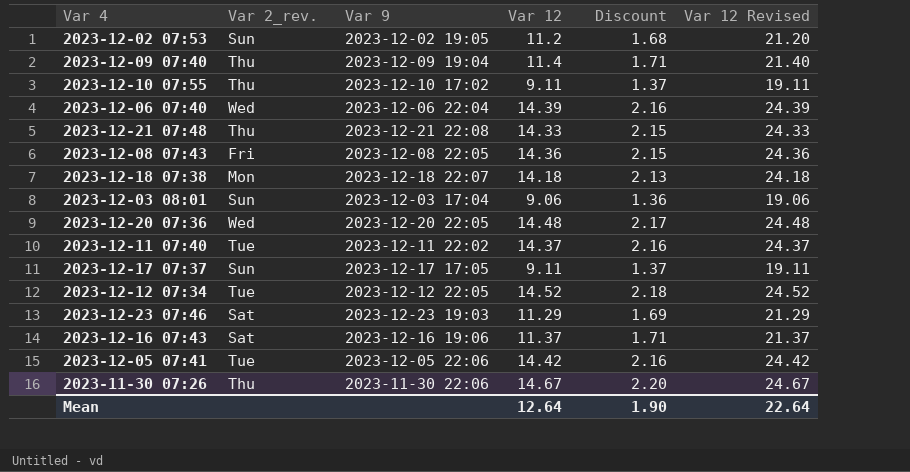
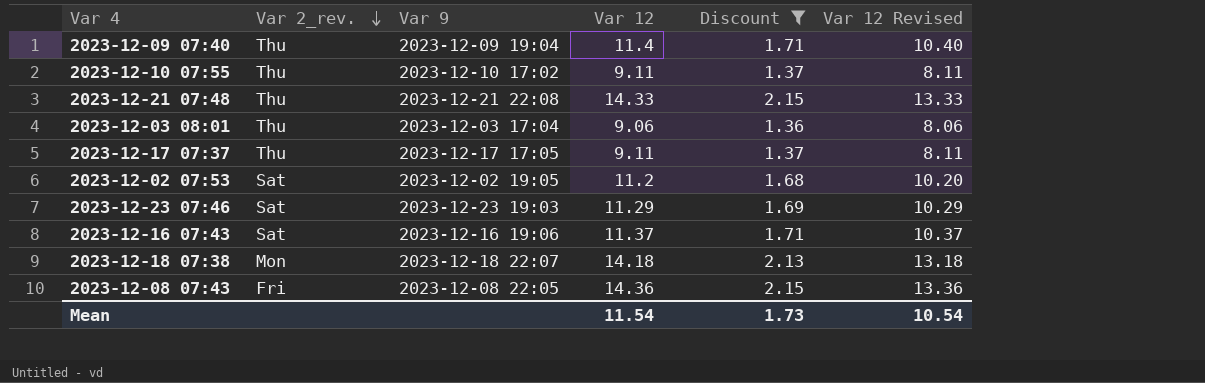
filter: none -> Discount <= 2.15
row order: none -> Var 2_rev. descending
column Var 12 Revised | formula: [Var 12] + 10 -> [Var 12] - 1
2023-12-03 08:01 | Var 2_rev.: Sun -> Thu
2023-12-17 07:37 | Var 2_rev.: Sun -> Thu
2023-12-02 07:53 | Var 2_rev.: Sun -> Sat
Mean | Var 12: 12.64 -> 11.54
Mean | Discount: 1.90 -> 1.73
Mean | Var 12 Revised: 22.64 -> 10.54

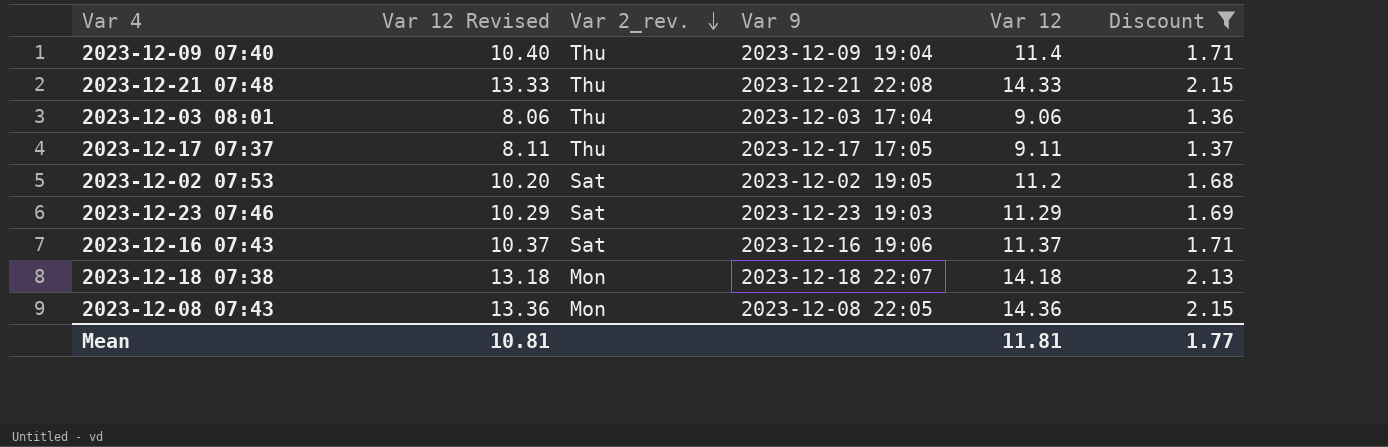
column Var 12 Revised | position: 6 -> 2
row 2023-12-10 07:55: Thu | 2023-12-10 17:02 | 9.11 | 1.37 | 8.11 -> none
2023-12-08 07:43 | Var 2_rev.: Fri -> Mon
Mean | Var 12 Revised: 10.54 -> 10.81
Mean | Var 12: 11.54 -> 11.81
Mean | Discount: 1.73 -> 1.77

